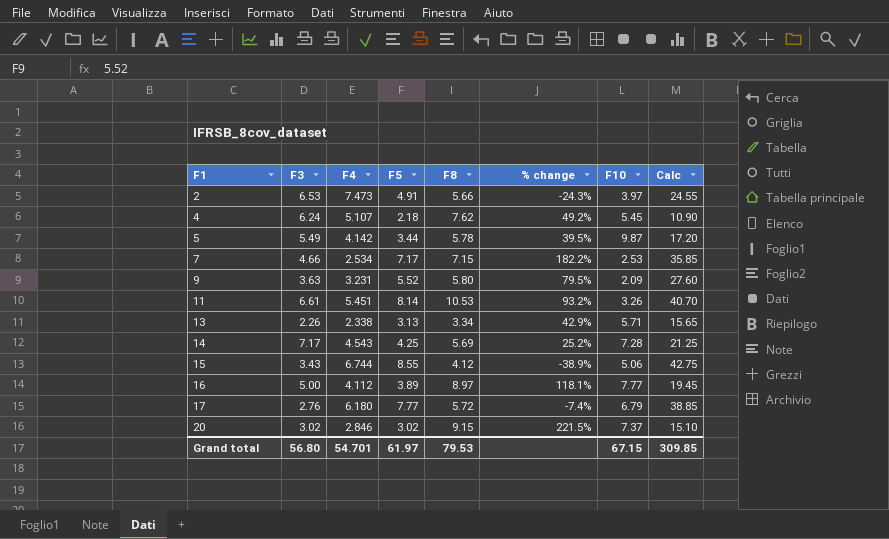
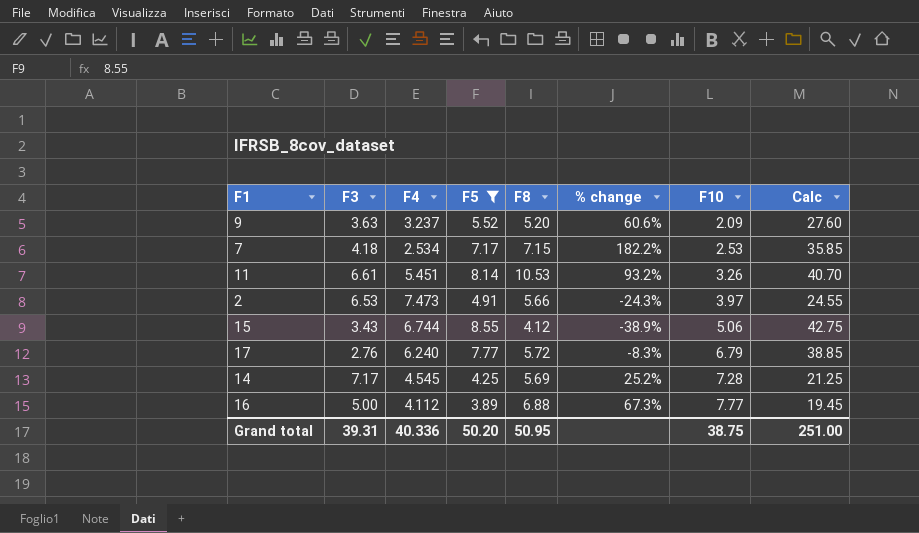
filter: none -> F5 >= 3.89
row order: F1 ascending -> F10 ascending
9 | F4: 3.231 -> 3.237
9 | F8: 5.80 -> 5.20
9 | % change: 79.5% -> 60.6%
7 | F3: 4.66 -> 4.18
17 | F4: 6.180 -> 6.240
17 | % change: -7.4% -> -8.3%
14 | F4: 4.543 -> 4.545
16 | F8: 8.97 -> 6.88
16 | % change: 118.1% -> 67.3%
Grand total | F3: 56.80 -> 39.31
Grand total | F4: 54.701 -> 40.336
Grand total | F5: 61.97 -> 50.20
Grand total | F8: 79.53 -> 50.95
Grand total | F10: 67.15 -> 38.75
Grand total | Calc: 309.85 -> 251.00

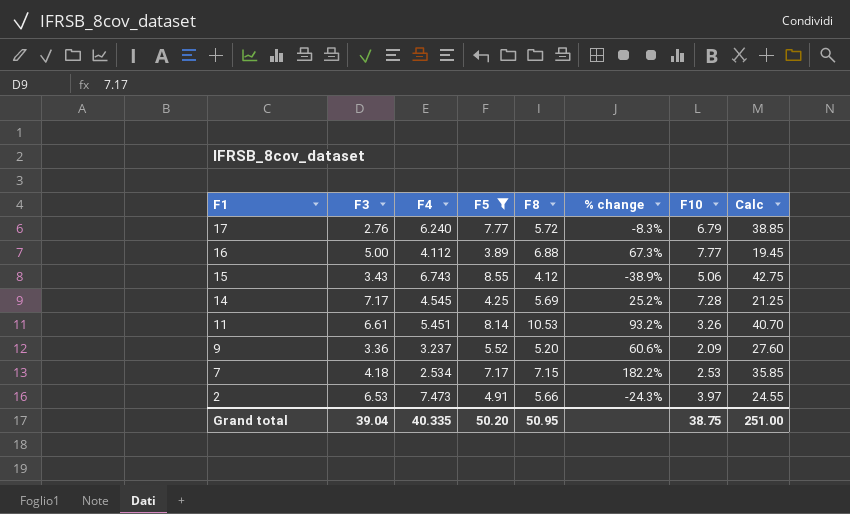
row order: F10 ascending -> F1 descending
15 | F4: 6.744 -> 6.743
9 | F3: 3.63 -> 3.36
Grand total | F3: 39.31 -> 39.04
Grand total | F4: 40.336 -> 40.335

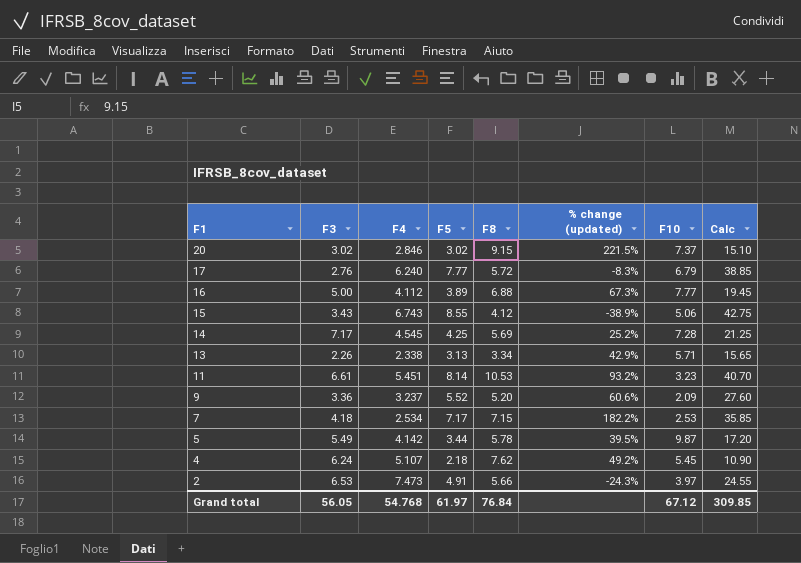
filter: F5 >= 3.89 -> none
column name: % change -> % change (updated)
11 | F10: 3.26 -> 3.23
Grand total | F3: 39.04 -> 56.05
Grand total | F4: 40.335 -> 54.768
Grand total | F5: 50.20 -> 61.97
Grand total | F8: 50.95 -> 76.84
Grand total | F10: 38.75 -> 67.12
Grand total | Calc: 251.00 -> 309.85

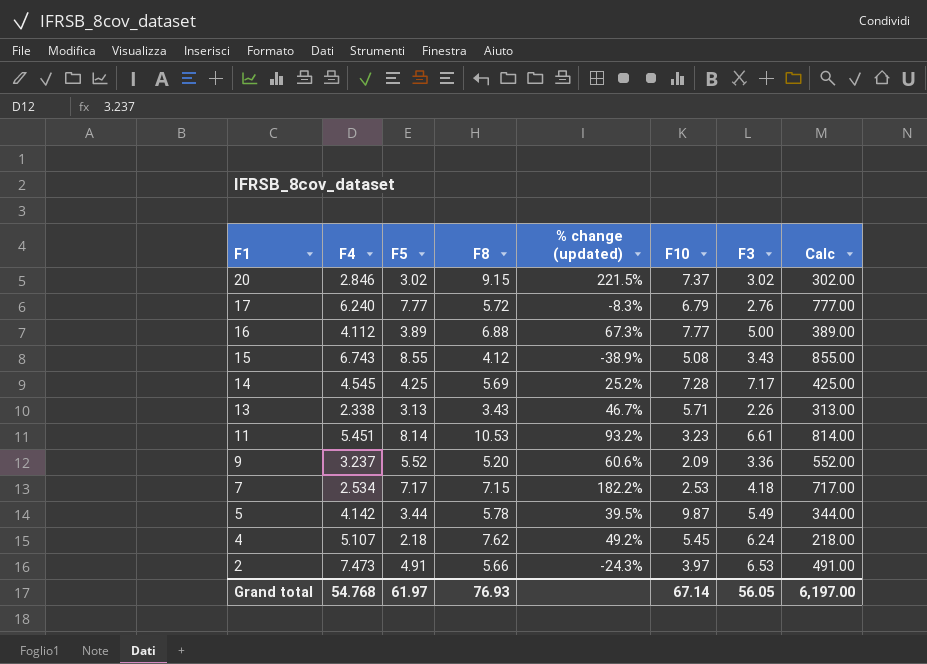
column F3 | position: 2 -> 7
column Calc | formula: [F5] * 5 -> [F5] * 100
15 | F10: 5.06 -> 5.08
13 | F8: 3.34 -> 3.43
13 | % change (updated): 42.9% -> 46.7%
Grand total | F8: 76.84 -> 76.93
Grand total | F10: 67.12 -> 67.14
Grand total | Calc: 309.85 -> 6,197.00

